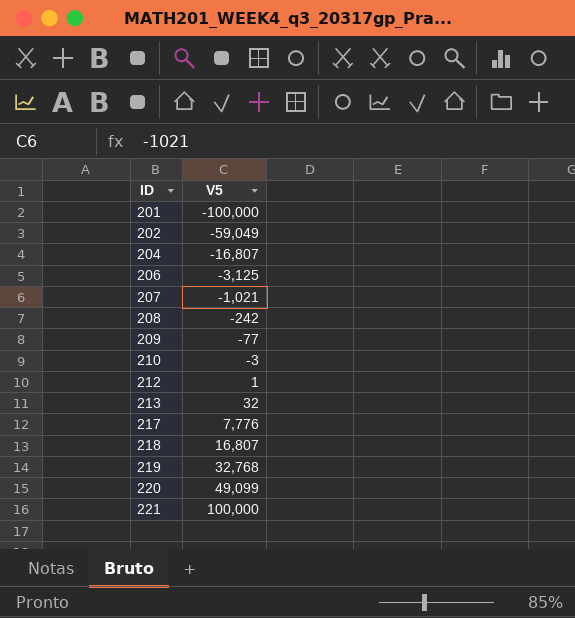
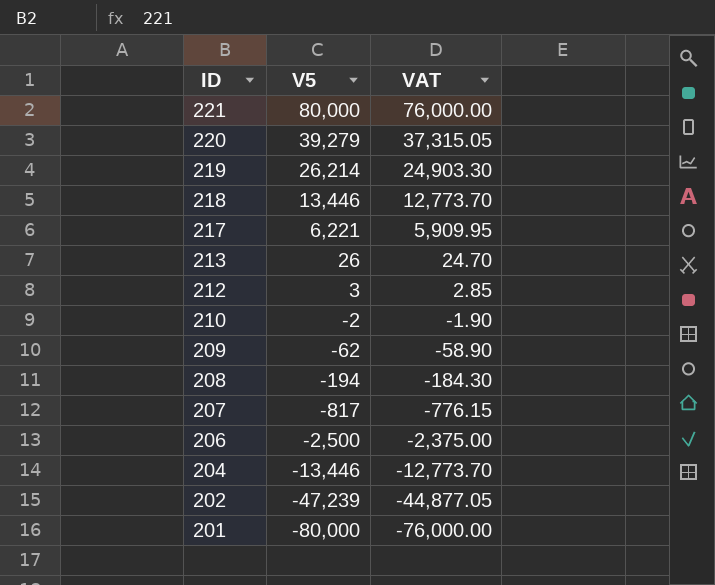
row order: ID ascending -> ID descending
column VAT | formula: none -> [V5] * 0.95
221 | V5: 100,000 -> 80,000
220 | V5: 49,099 -> 39,279
219 | V5: 32,768 -> 26,214
218 | V5: 16,807 -> 13,446
217 | V5: 7,776 -> 6,221
213 | V5: 32 -> 26
212 | V5: 1 -> 3
210 | V5: -3 -> -2
209 | V5: -77 -> -62
208 | V5: -242 -> -194
207 | V5: -1,021 -> -817
206 | V5: -3,125 -> -2,500
204 | V5: -16,807 -> -13,446
202 | V5: -59,049 -> -47,239
201 | V5: -100,000 -> -80,000

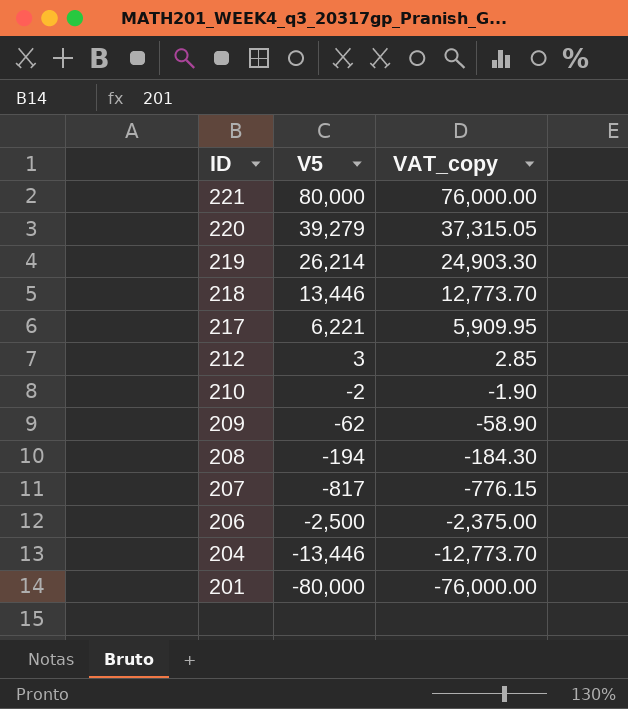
column name: VAT -> VAT_copy
row 213: 26 | 24.70 -> none
row 202: -47,239 | -44,877.05 -> none

